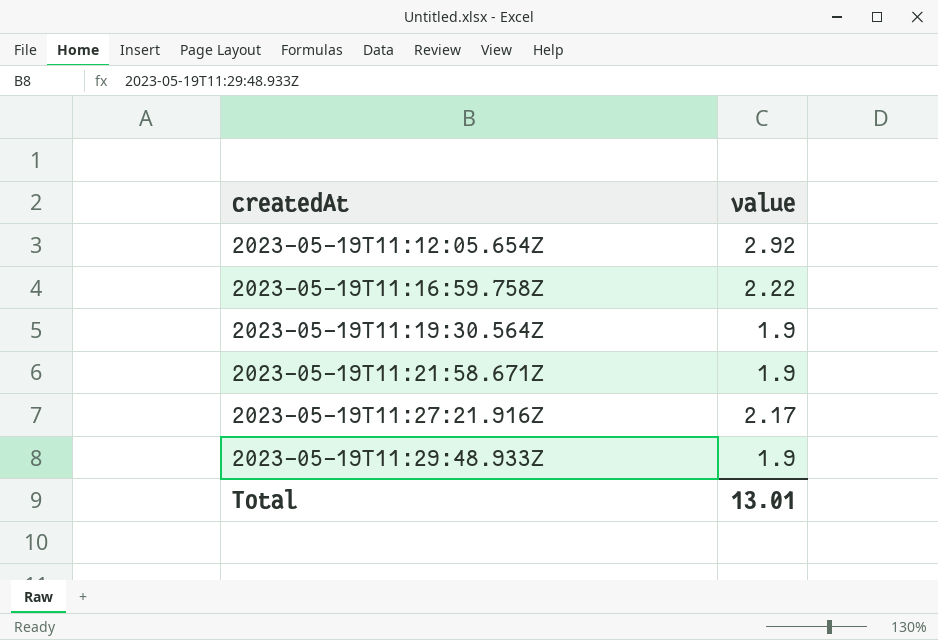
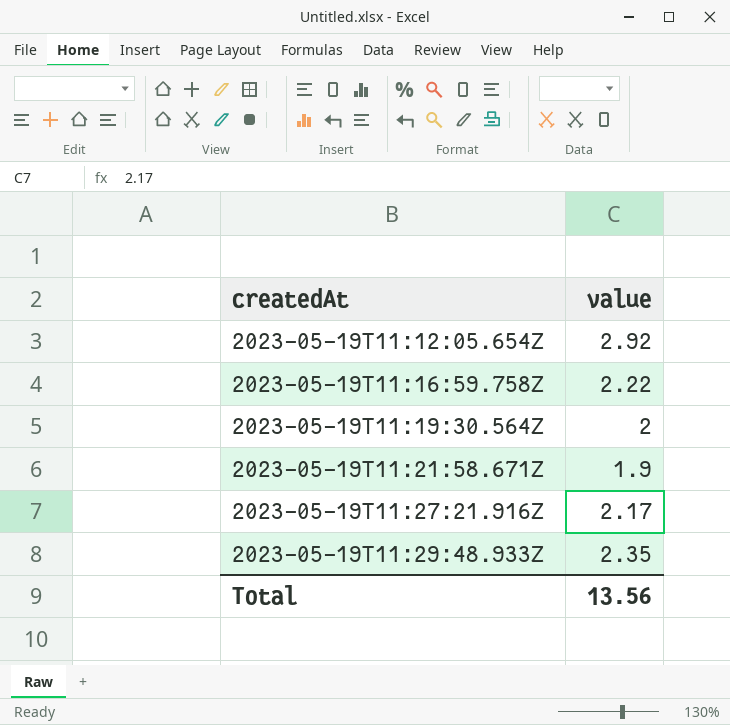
2023-05-19T11:19:30.564Z | value: 1.9 -> 2
2023-05-19T11:29:48.933Z | value: 1.9 -> 2.35
Total | value: 13.01 -> 13.56

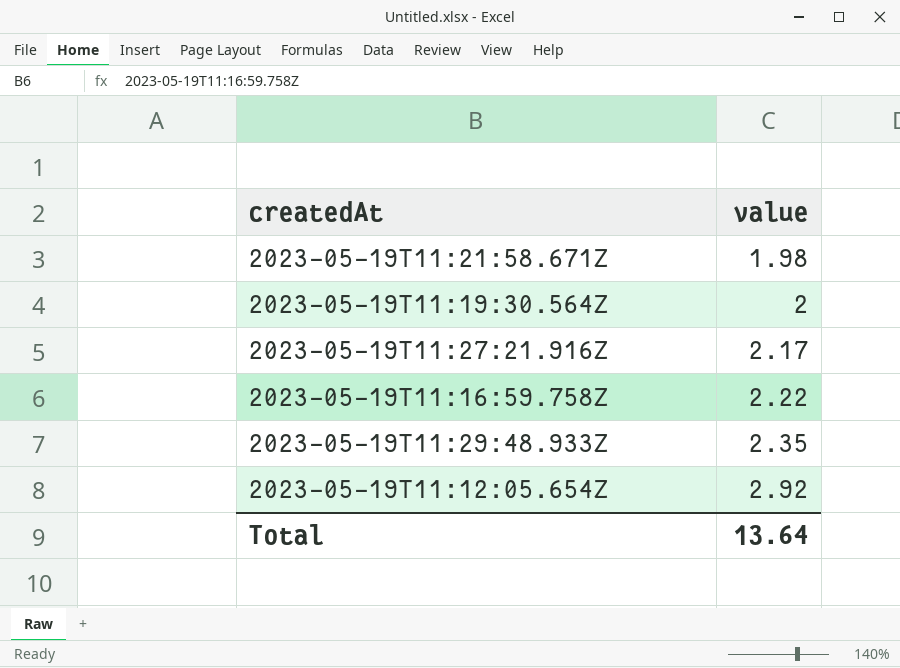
row order: createdAt ascending -> value ascending
2023-05-19T11:21:58.671Z | value: 1.9 -> 1.98
Total | value: 13.56 -> 13.64

